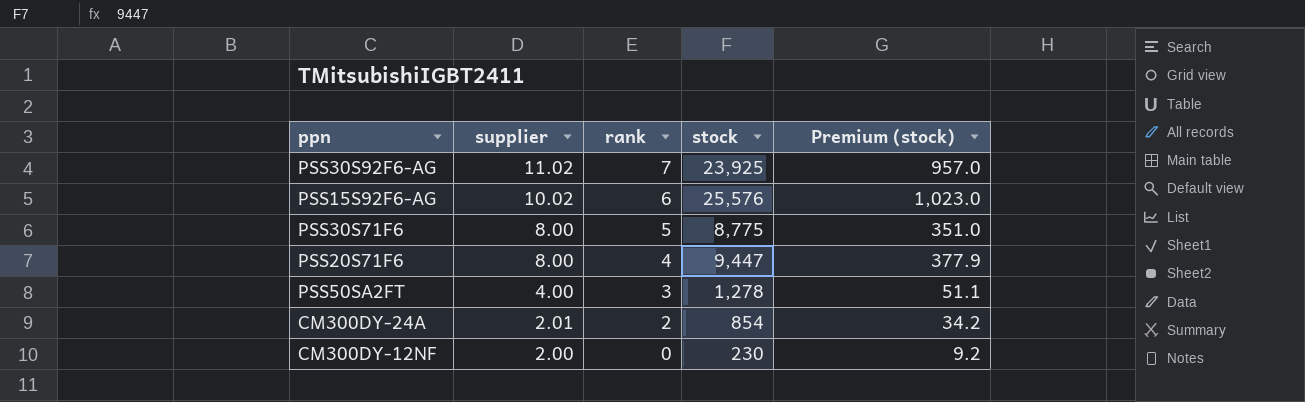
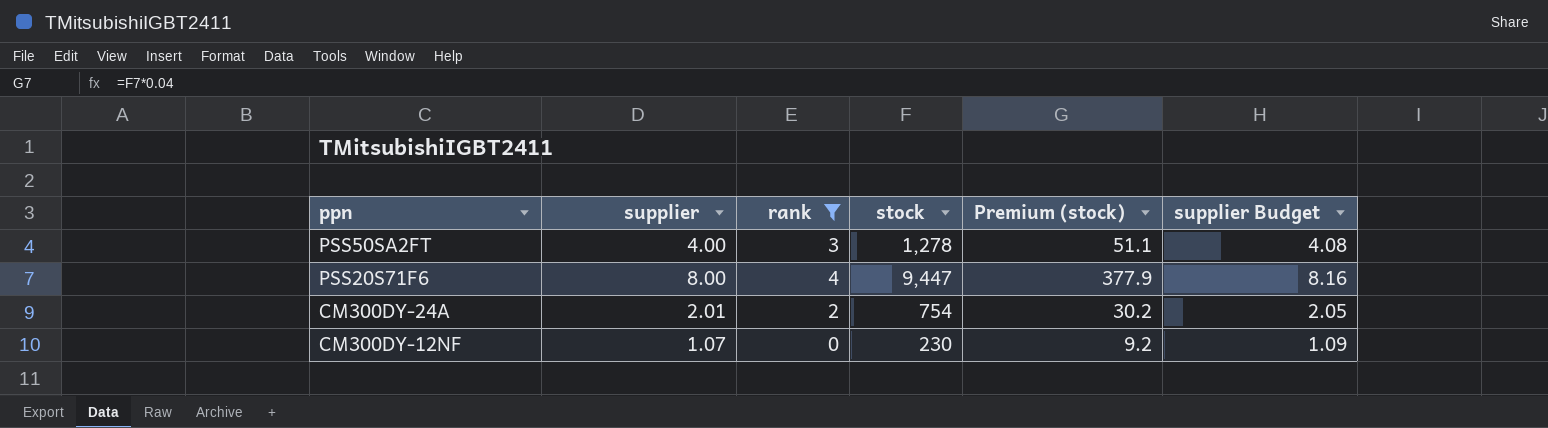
filter: none -> rank <= 4
row order: supplier descending -> ppn descending
column supplier Budget | formula: none -> [supplier] * 1.02
CM300DY-24A | stock: 854 -> 754
CM300DY-24A | Premium (stock): 34.2 -> 30.2
CM300DY-12NF | supplier: 2.00 -> 1.07

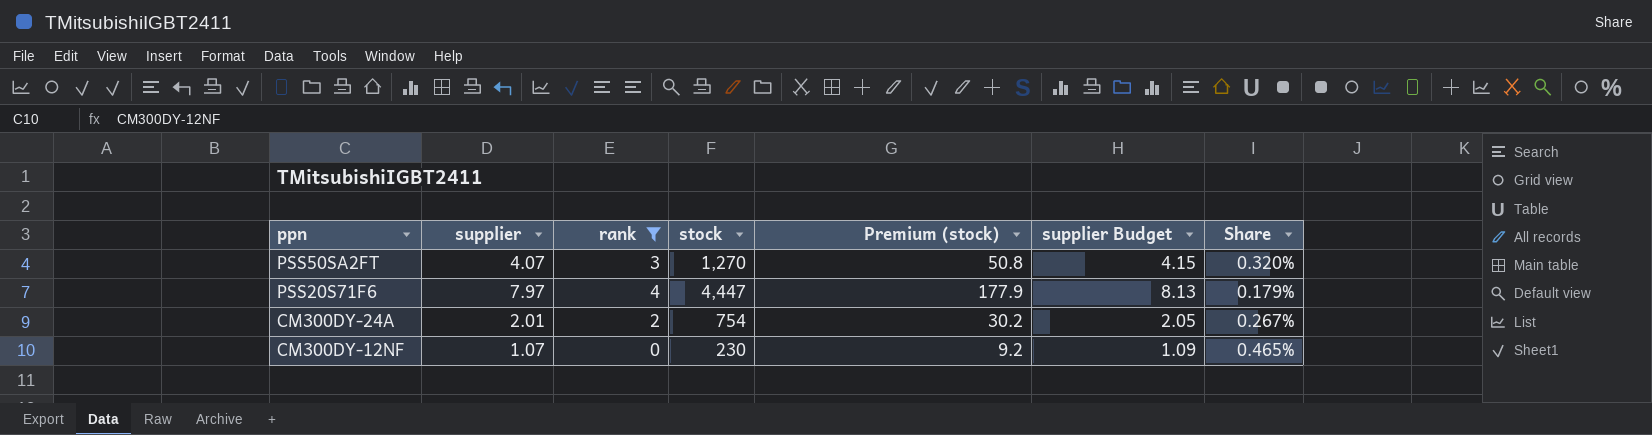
column Share | formula: none -> [supplier] / [stock]
PSS50SA2FT | supplier: 4.00 -> 4.07
PSS50SA2FT | stock: 1,278 -> 1,270
PSS50SA2FT | Premium (stock): 51.1 -> 50.8
PSS50SA2FT | supplier Budget: 4.08 -> 4.15
PSS20S71F6 | supplier: 8.00 -> 7.97
PSS20S71F6 | stock: 9,447 -> 4,447
PSS20S71F6 | Premium (stock): 377.9 -> 177.9
PSS20S71F6 | supplier Budget: 8.16 -> 8.13

